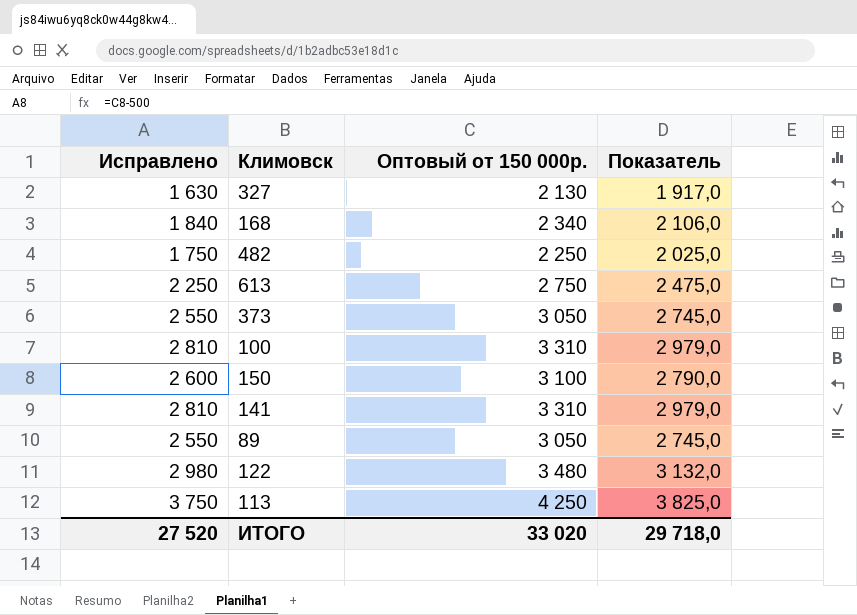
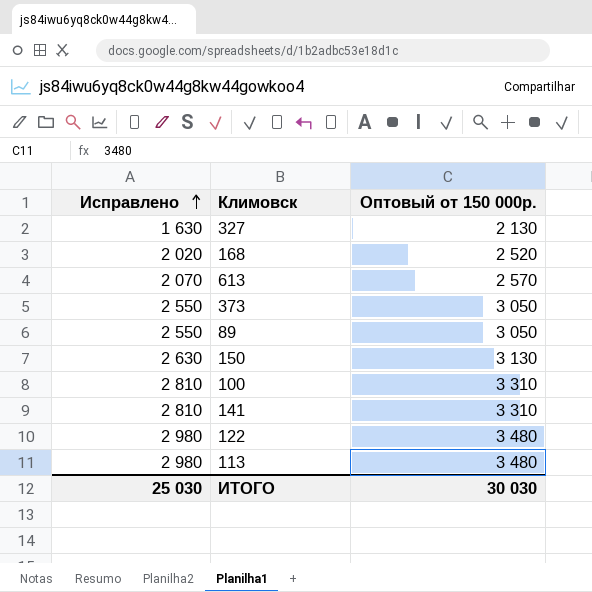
row order: none -> Исправлено ascending
column Показатель | formula: [Оптовый от 150 000р.] * 0,9 -> none
row 482: 1 750 | 2 250 | 2 025,0 -> none
168 | Исправлено: 1 840 -> 2 020
168 | Оптовый от 150 000р.: 2 340 -> 2 520
613 | Исправлено: 2 250 -> 2 070
613 | Оптовый от 150 000р.: 2 750 -> 2 570
150 | Исправлено: 2 600 -> 2 630
150 | Оптовый от 150 000р.: 3 100 -> 3 130
113 | Исправлено: 3 750 -> 2 980
113 | Оптовый от 150 000р.: 4 250 -> 3 480
ИТОГО | Исправлено: 27 520 -> 25 030
ИТОГО | Оптовый от 150 000р.: 33 020 -> 30 030

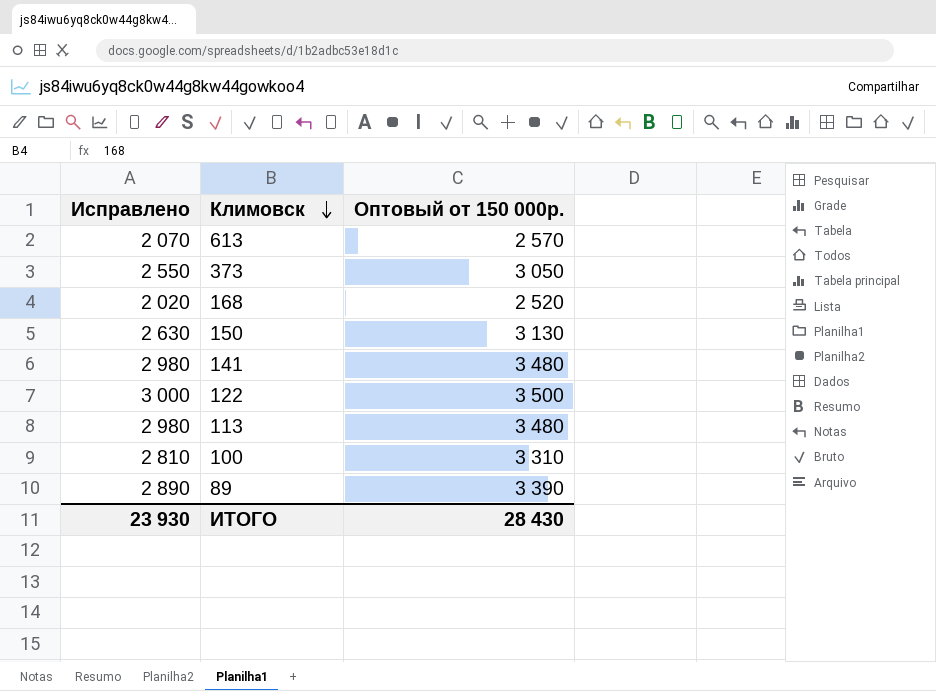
row order: Исправлено ascending -> Климовск descending
row 327: 1 630 | 2 130 -> none
141 | Исправлено: 2 810 -> 2 980
141 | Оптовый от 150 000р.: 3 310 -> 3 480
122 | Исправлено: 2 980 -> 3 000
122 | Оптовый от 150 000р.: 3 480 -> 3 500
89 | Исправлено: 2 550 -> 2 890
89 | Оптовый от 150 000р.: 3 050 -> 3 390
ИТОГО | Исправлено: 25 030 -> 23 930
ИТОГО | Оптовый от 150 000р.: 30 030 -> 28 430

